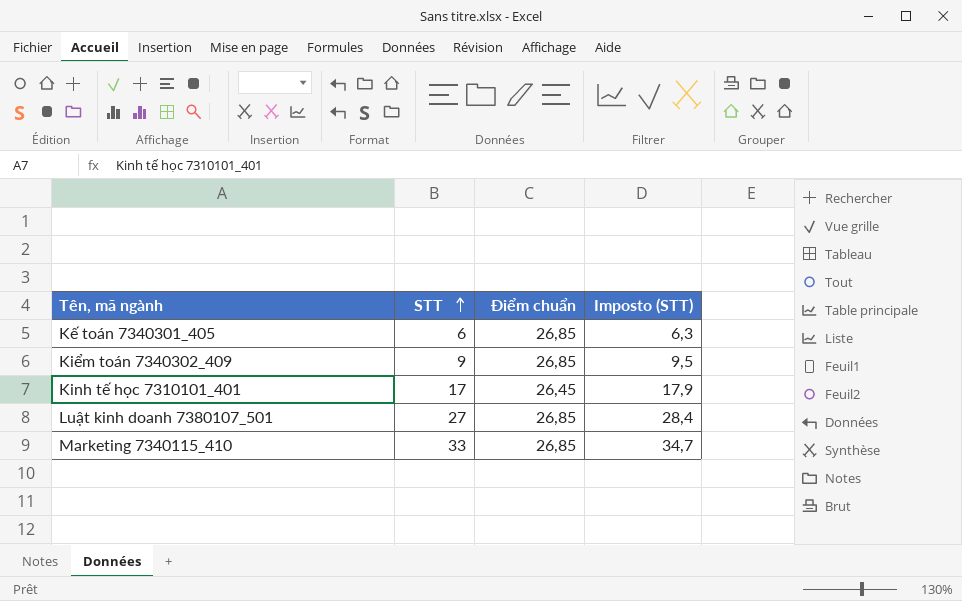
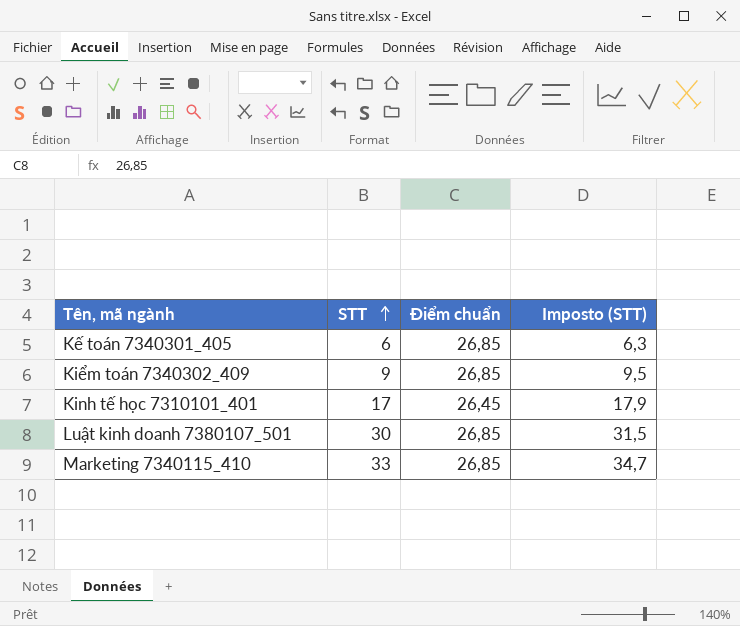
Luật kinh doanh 7380107_501 | STT: 27 -> 30
Luật kinh doanh 7380107_501 | Imposto (STT): 28,4 -> 31,5

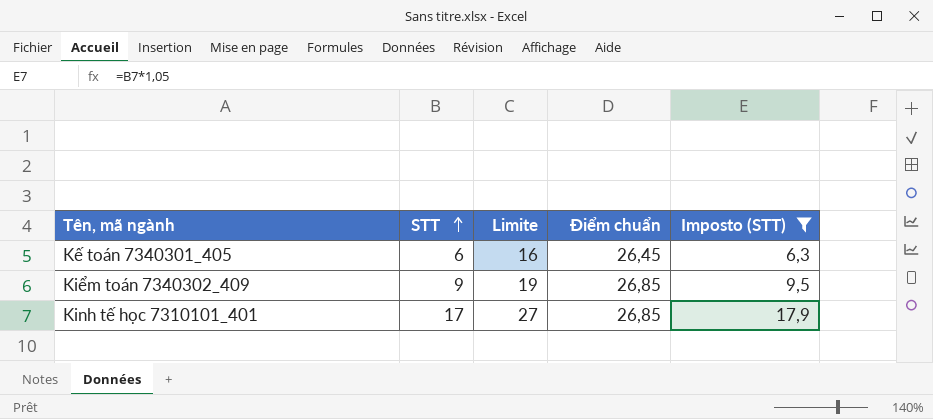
filter: none -> Imposto (STT) <= 17,9
column Limite | formula: none -> [STT] + 10
Kế toán 7340301_405 | Điểm chuẩn: 26,85 -> 26,45
Kinh tế học 7310101_401 | Điểm chuẩn: 26,45 -> 26,85

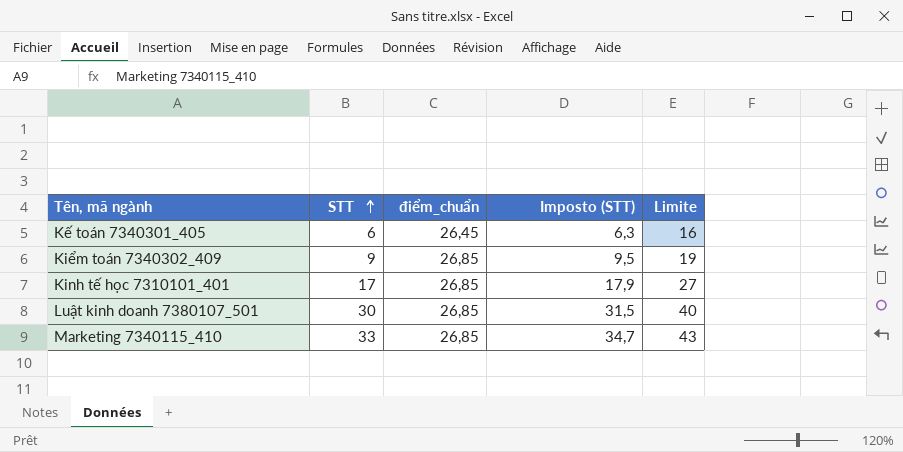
filter: Imposto (STT) <= 17,9 -> none
column name: Điểm chuẩn -> điểm_chuẩn
column Limite | position: 3 -> 5

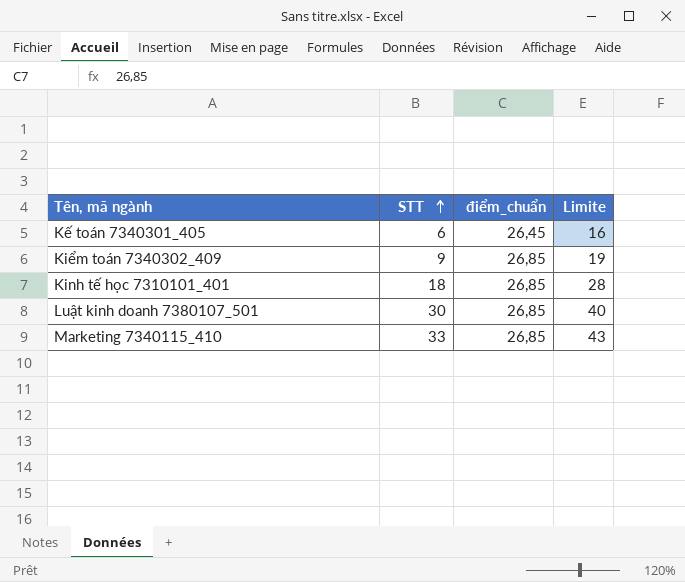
column Imposto (STT) | formula: [STT] * 1,05 -> none
Kinh tế học 7310101_401 | STT: 17 -> 18
Kinh tế học 7310101_401 | Limite: 27 -> 28

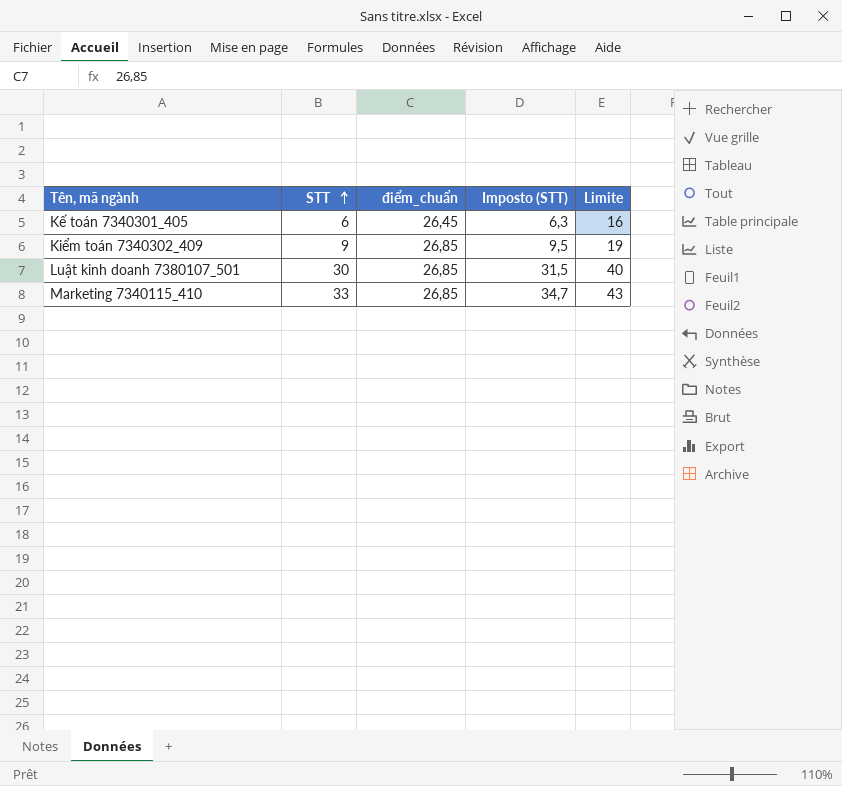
column Imposto (STT) | formula: none -> [STT] * 1,05
row Kinh tế học 7310101_401: 18 | 26,85 | 28 -> none

